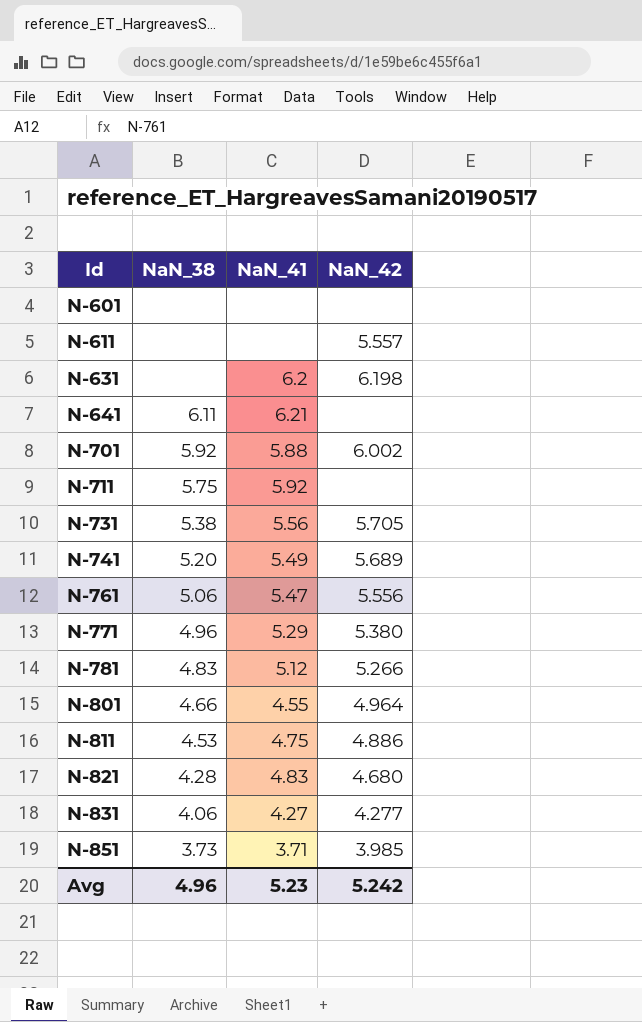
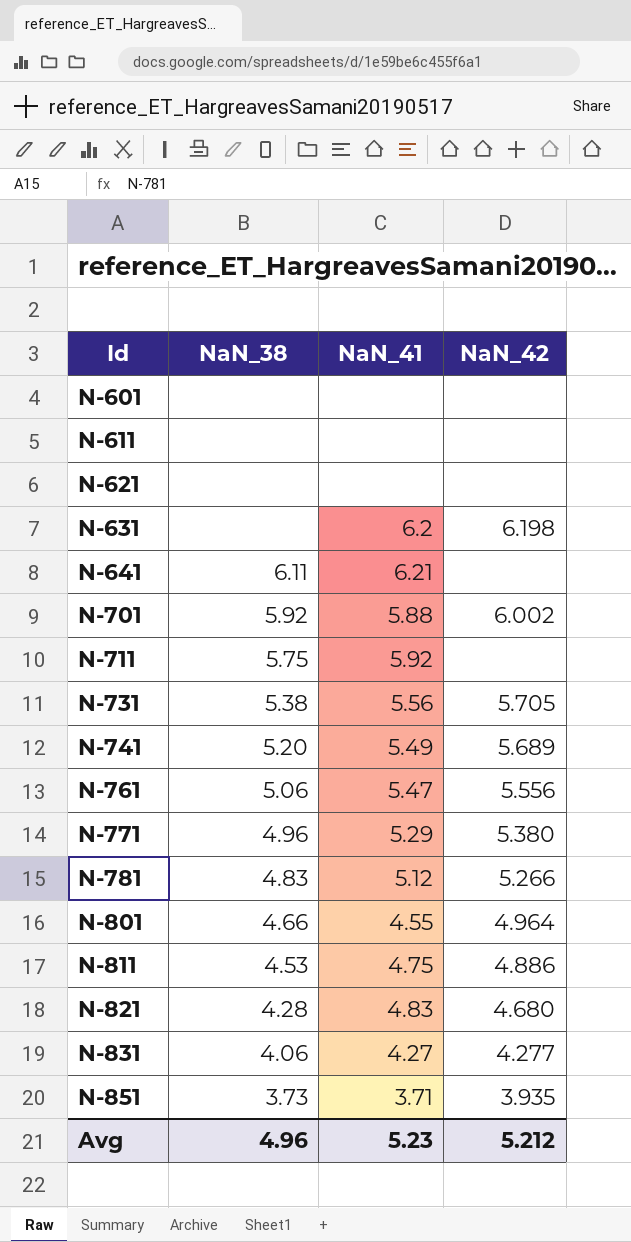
N-611 | NaN_42: 5.557 -> none
row N-621: none -> none | none | none
N-851 | NaN_42: 3.985 -> 3.935
Avg | NaN_42: 5.242 -> 5.212

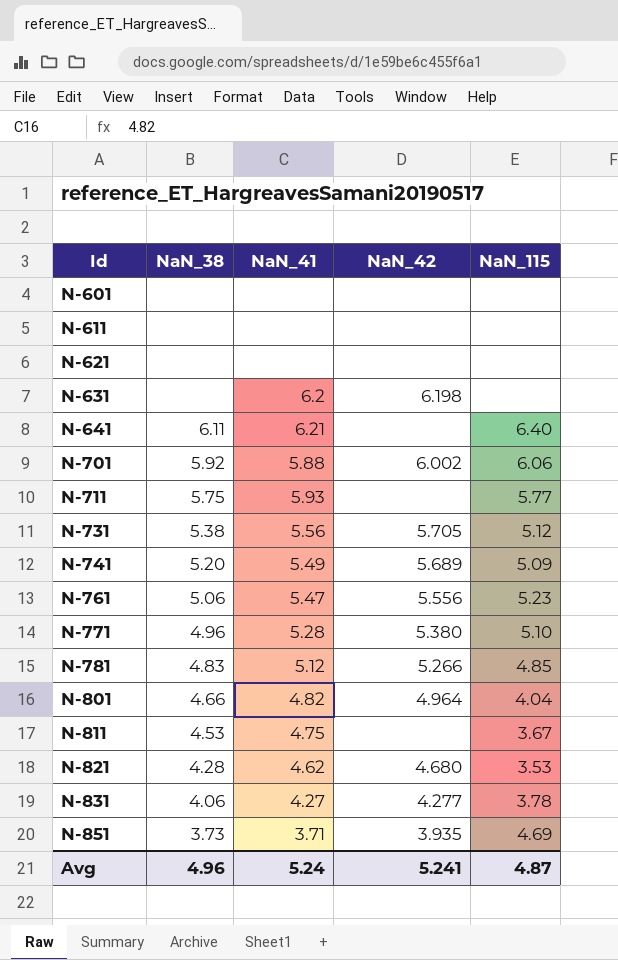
column NaN_115 | position: none -> 5
N-711 | NaN_41: 5.92 -> 5.93
N-771 | NaN_41: 5.29 -> 5.28
N-801 | NaN_41: 4.55 -> 4.82
N-811 | NaN_42: 4.886 -> none
N-821 | NaN_41: 4.83 -> 4.62
Avg | NaN_41: 5.23 -> 5.24
Avg | NaN_42: 5.212 -> 5.241

